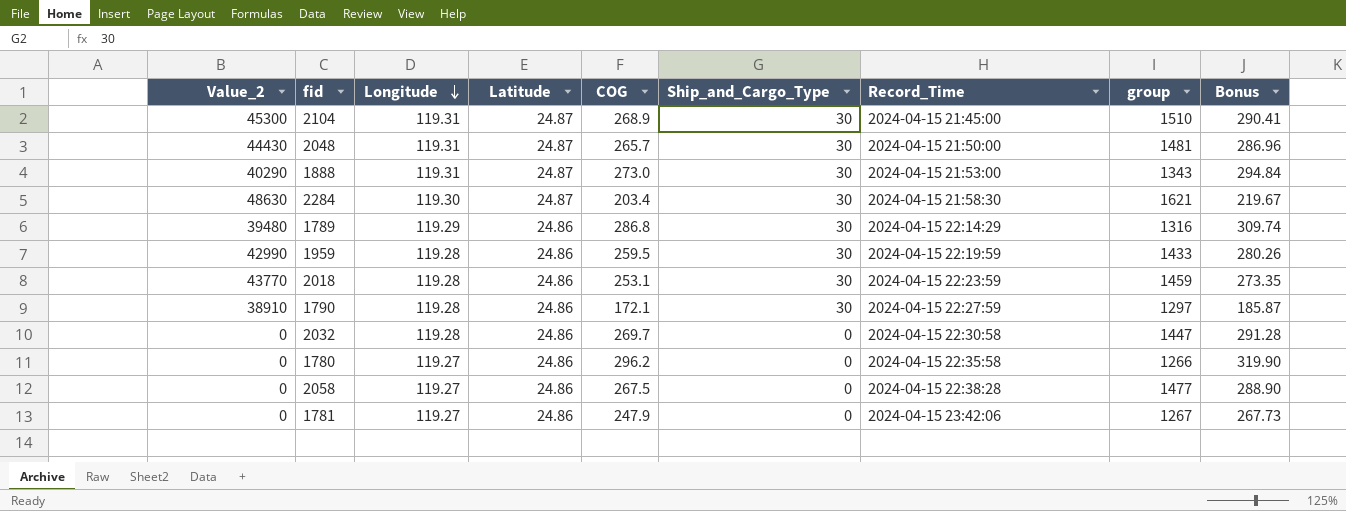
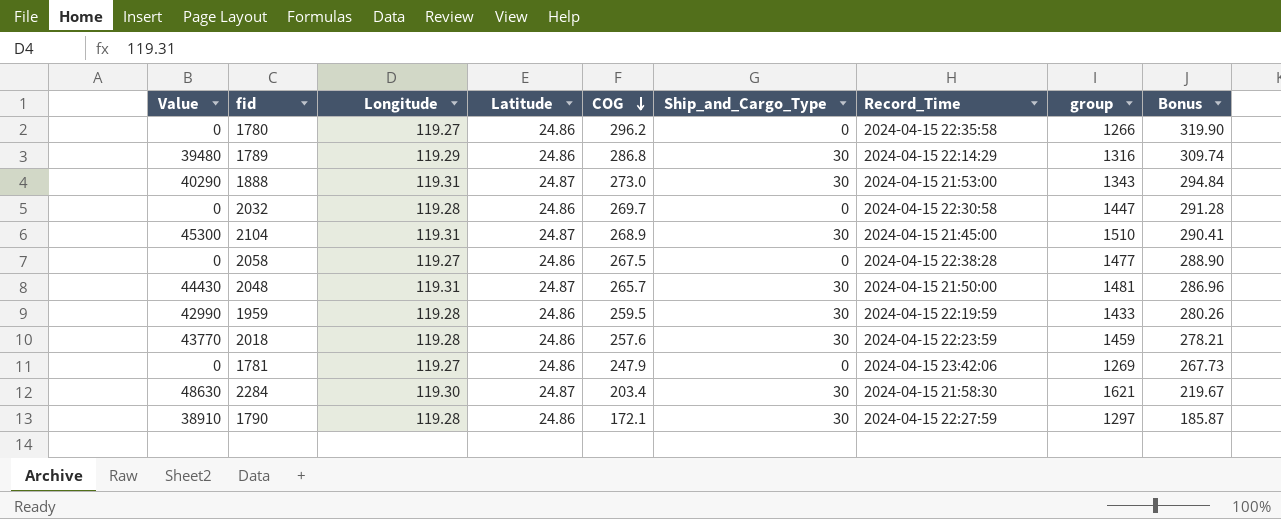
row order: Longitude descending -> COG descending
column name: Value_2 -> Value
2018 | COG: 253.1 -> 257.6
2018 | Bonus: 273.35 -> 278.21
1781 | group: 1267 -> 1269

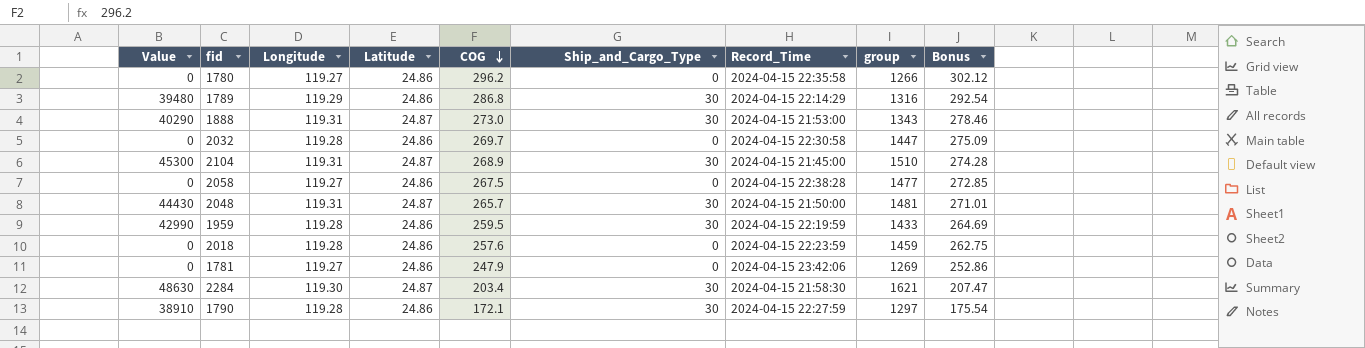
column Bonus | formula: [COG] * 1.08 -> [COG] * 1.02
2018 | Value: 43770 -> 0
2018 | Ship_and_Cargo_Type: 30 -> 0

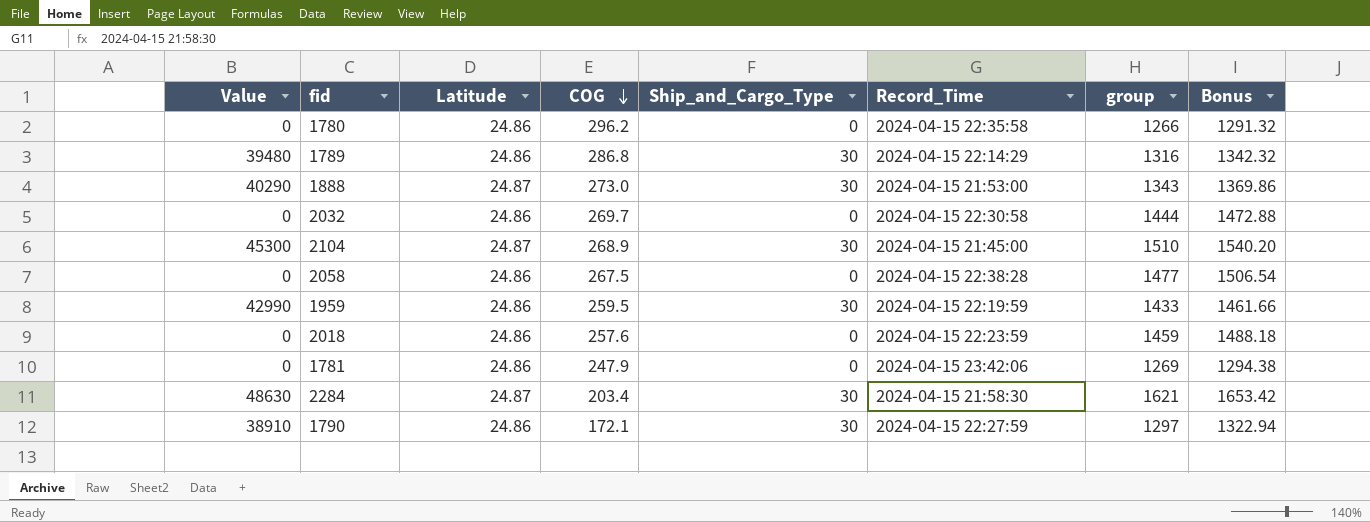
column Longitude | position: 3 -> none
column Bonus | formula: [COG] * 1.02 -> [group] * 1.02
row 2048: 44430 | 119.31 | 24.87 | 265.7 | 30 | 2024-04-15 21:50:00 | 1481 | 271.01 -> none
2032 | group: 1447 -> 1444

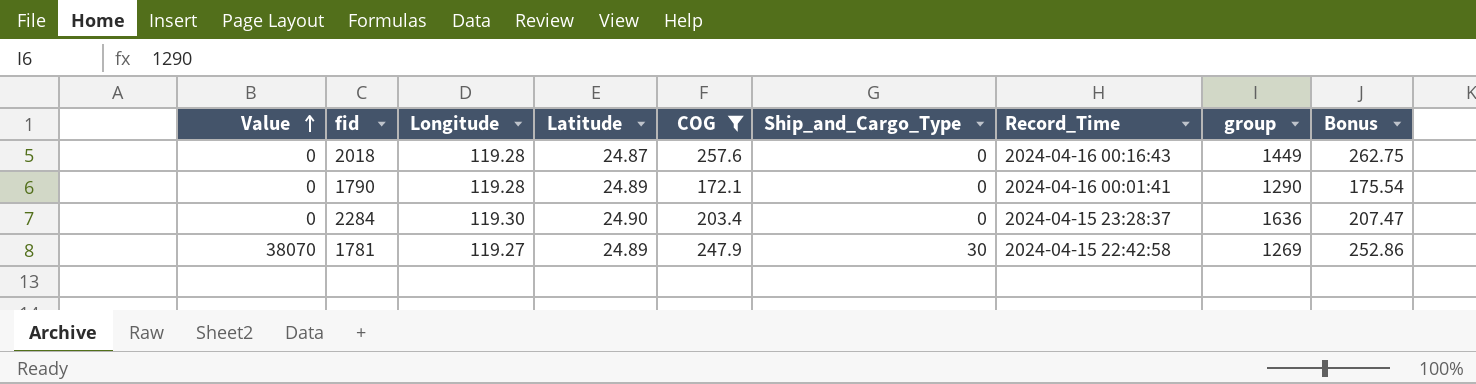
filter: none -> COG <= 257.6
row order: COG descending -> Value ascending
column Longitude | position: none -> 3
column Bonus | formula: [group] * 1.02 -> [COG] * 1.02
2018 | Latitude: 24.86 -> 24.87
2018 | Record_Time: 2024-04-15 22:23:59 -> 2024-04-16 00:16:43
2018 | group: 1459 -> 1449
1790 | Value: 38910 -> 0
1790 | Latitude: 24.86 -> 24.89
1790 | Ship_and_Cargo_Type: 30 -> 0
1790 | Record_Time: 2024-04-15 22:27:59 -> 2024-04-16 00:01:41
1790 | group: 1297 -> 1290
2284 | Value: 48630 -> 0
2284 | Latitude: 24.87 -> 24.90
2284 | Ship_and_Cargo_Type: 30 -> 0
2284 | Record_Time: 2024-04-15 21:58:30 -> 2024-04-15 23:28:37
2284 | group: 1621 -> 1636
1781 | Value: 0 -> 38070
1781 | Latitude: 24.86 -> 24.89
1781 | Ship_and_Cargo_Type: 0 -> 30
1781 | Record_Time: 2024-04-15 23:42:06 -> 2024-04-15 22:42:58

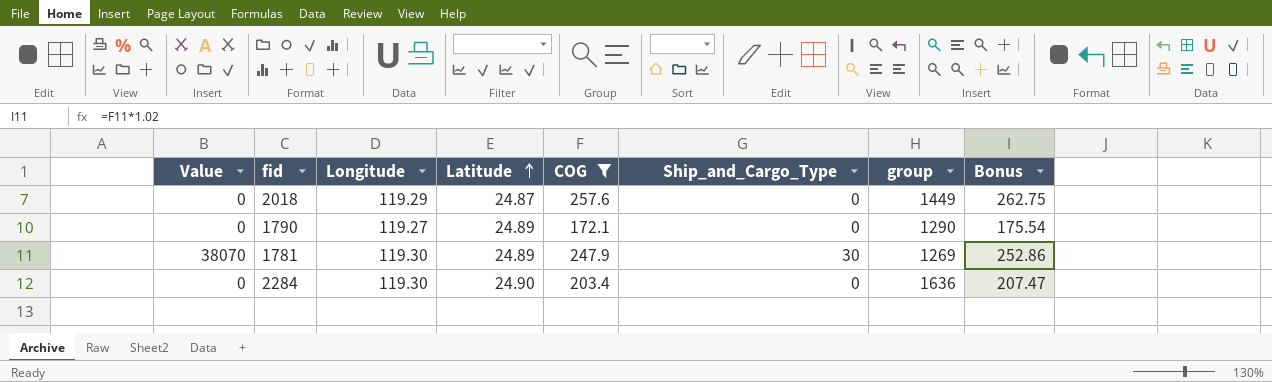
row order: Value ascending -> Latitude ascending
column Record_Time | position: 7 -> none
2018 | Longitude: 119.28 -> 119.29
1790 | Longitude: 119.28 -> 119.27
1781 | Longitude: 119.27 -> 119.30

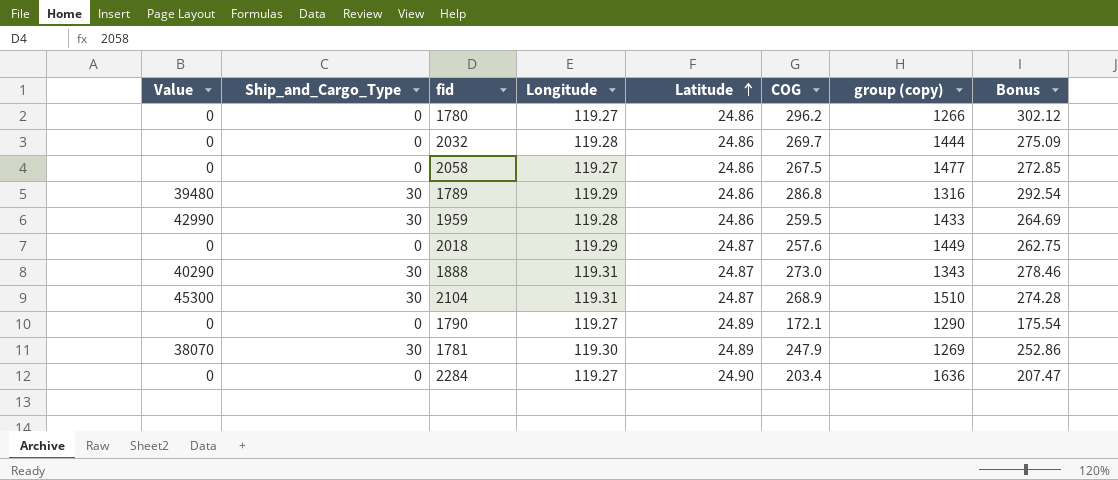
filter: COG <= 257.6 -> none
column Ship_and_Cargo_Type | position: 6 -> 2
column name: group -> group (copy)
2284 | Longitude: 119.30 -> 119.27

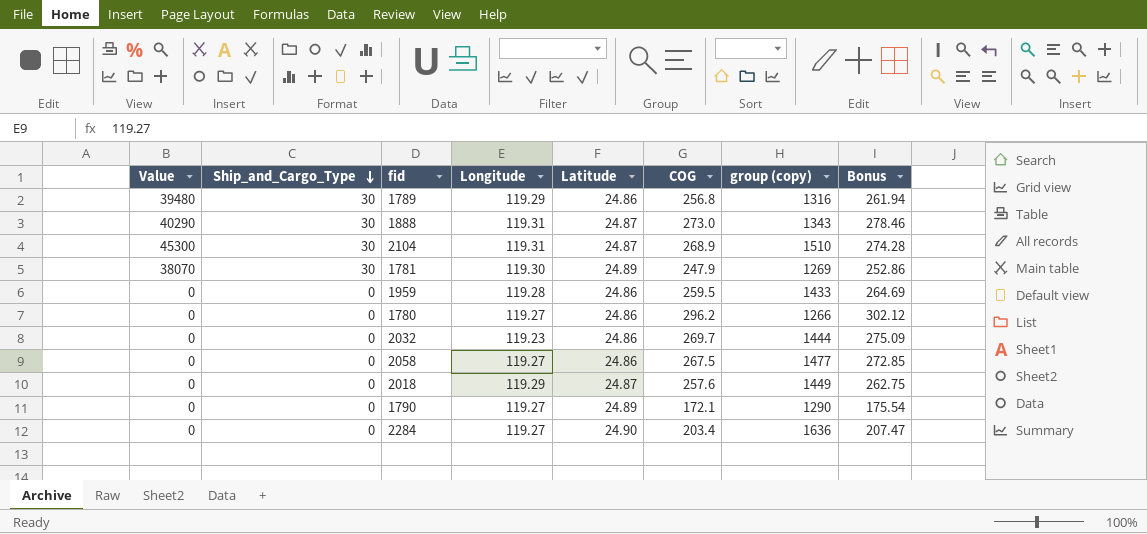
row order: Latitude ascending -> Ship_and_Cargo_Type descending
1789 | COG: 286.8 -> 256.8
1789 | Bonus: 292.54 -> 261.94
1959 | Value: 42990 -> 0
1959 | Ship_and_Cargo_Type: 30 -> 0
2032 | Longitude: 119.28 -> 119.23

